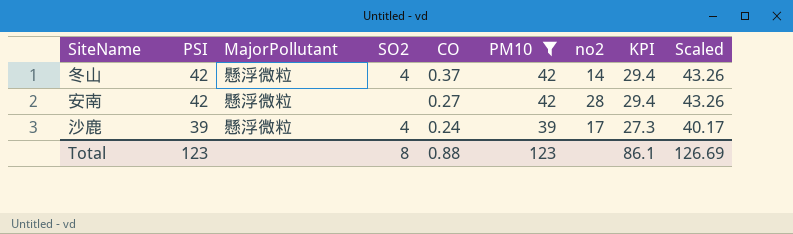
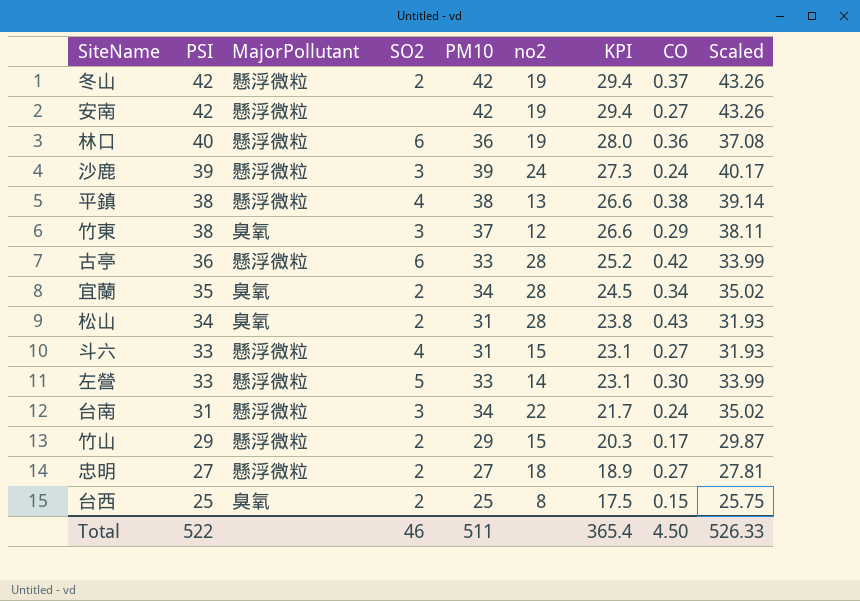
filter: PM10 >= 39 -> none
column CO | position: 5 -> 8
冬山 | SO2: 4 -> 2
冬山 | no2: 14 -> 19
安南 | no2: 28 -> 19
沙鹿 | SO2: 4 -> 3
沙鹿 | no2: 17 -> 24
Total | PSI: 123 -> 522
Total | SO2: 8 -> 46
Total | PM10: 123 -> 511
Total | KPI: 86.1 -> 365.4
Total | CO: 0.88 -> 4.50
Total | Scaled: 126.69 -> 526.33

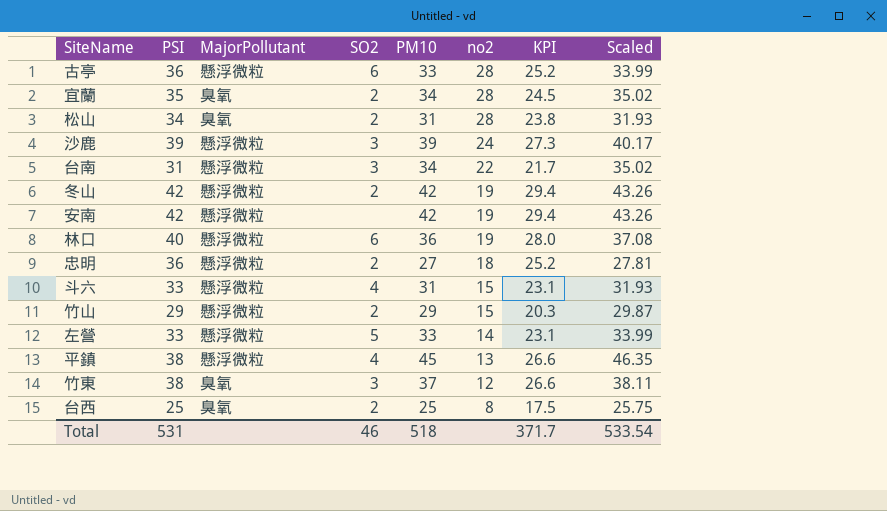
row order: PSI descending -> no2 descending
column CO | position: 8 -> none
忠明 | PSI: 27 -> 36
忠明 | KPI: 18.9 -> 25.2
平鎮 | PM10: 38 -> 45
平鎮 | Scaled: 39.14 -> 46.35
Total | PSI: 522 -> 531
Total | PM10: 511 -> 518
Total | KPI: 365.4 -> 371.7
Total | Scaled: 526.33 -> 533.54

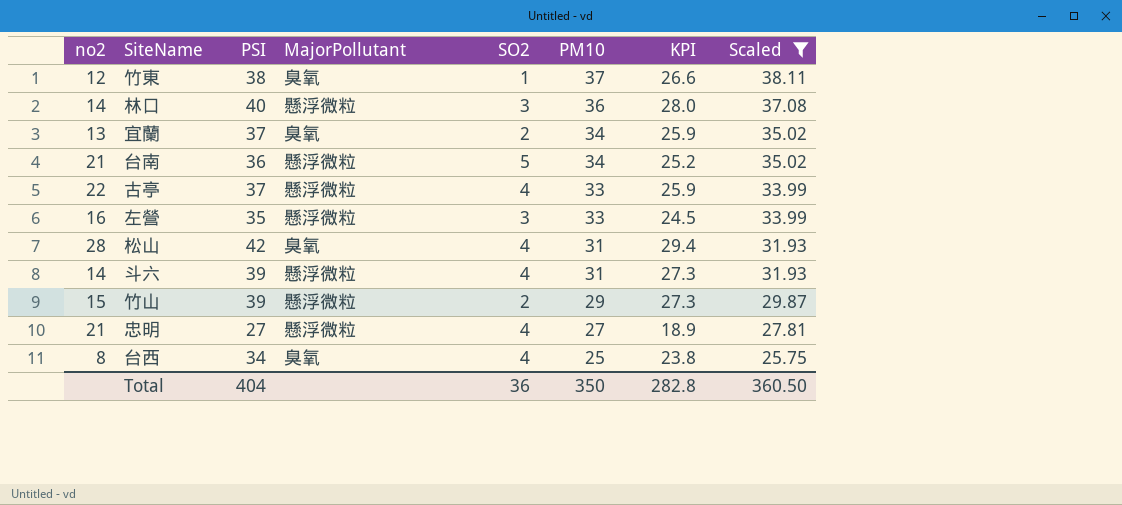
filter: none -> Scaled <= 38.11
row order: no2 descending -> PM10 descending
column no2 | position: 6 -> 1
竹東 | SO2: 3 -> 1
林口 | no2: 19 -> 14
林口 | SO2: 6 -> 3
宜蘭 | no2: 28 -> 13
宜蘭 | PSI: 35 -> 37
宜蘭 | KPI: 24.5 -> 25.9
台南 | no2: 22 -> 21
台南 | PSI: 31 -> 36
台南 | SO2: 3 -> 5
台南 | KPI: 21.7 -> 25.2
古亭 | no2: 28 -> 22
古亭 | PSI: 36 -> 37
古亭 | SO2: 6 -> 4
古亭 | KPI: 25.2 -> 25.9
左營 | no2: 14 -> 16
左營 | PSI: 33 -> 35
左營 | SO2: 5 -> 3
左營 | KPI: 23.1 -> 24.5
松山 | PSI: 34 -> 42
松山 | SO2: 2 -> 4
松山 | KPI: 23.8 -> 29.4
斗六 | no2: 15 -> 14
斗六 | PSI: 33 -> 39
斗六 | KPI: 23.1 -> 27.3
竹山 | PSI: 29 -> 39
竹山 | KPI: 20.3 -> 27.3
忠明 | no2: 18 -> 21
忠明 | PSI: 36 -> 27
忠明 | SO2: 2 -> 4
忠明 | KPI: 25.2 -> 18.9
台西 | PSI: 25 -> 34
台西 | SO2: 2 -> 4
台西 | KPI: 17.5 -> 23.8
Total | PSI: 531 -> 404
Total | SO2: 46 -> 36
Total | PM10: 518 -> 350
Total | KPI: 371.7 -> 282.8
Total | Scaled: 533.54 -> 360.50

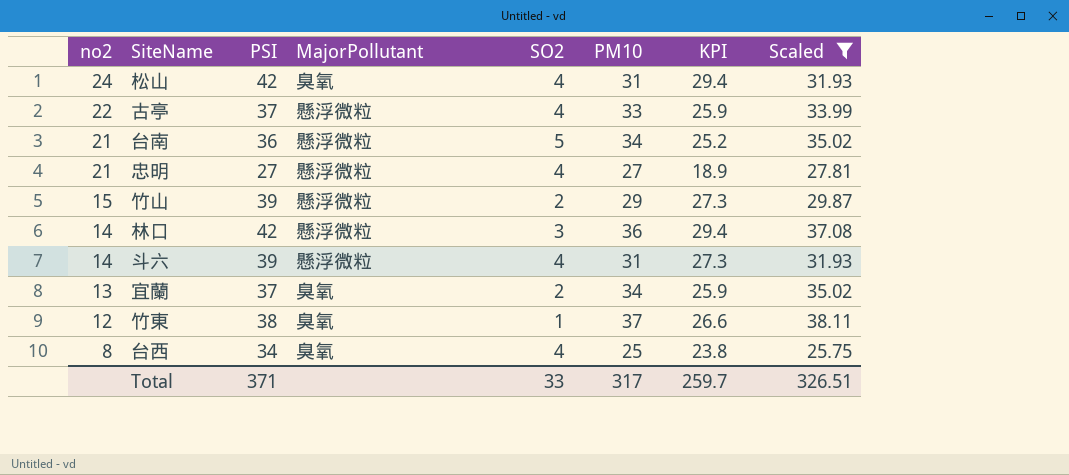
row order: PM10 descending -> no2 descending
row 左營: 16 | 35 | 懸浮微粒 | 3 | 33 | 24.5 | 33.99 -> none
松山 | no2: 28 -> 24
林口 | PSI: 40 -> 42
林口 | KPI: 28.0 -> 29.4
Total | PSI: 404 -> 371
Total | SO2: 36 -> 33
Total | PM10: 350 -> 317
Total | KPI: 282.8 -> 259.7
Total | Scaled: 360.50 -> 326.51

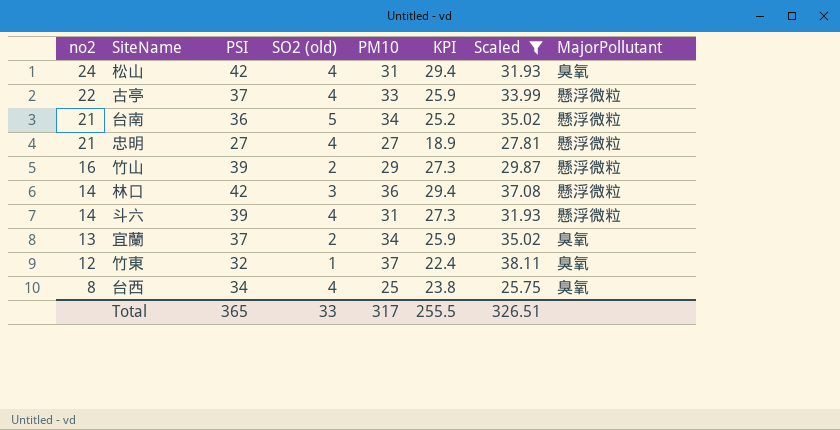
column name: SO2 -> SO2 (old)
column MajorPollutant | position: 4 -> 8
竹山 | no2: 15 -> 16
竹東 | PSI: 38 -> 32
竹東 | KPI: 26.6 -> 22.4
Total | PSI: 371 -> 365
Total | KPI: 259.7 -> 255.5

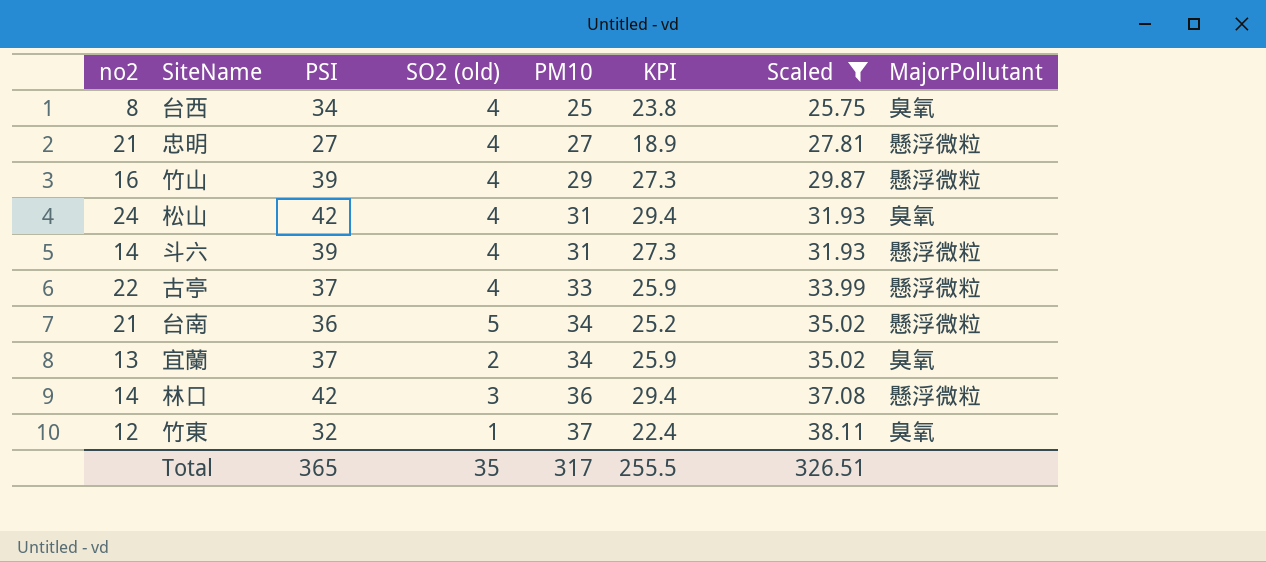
row order: no2 descending -> PM10 ascending
竹山 | SO2 (old): 2 -> 4
Total | SO2 (old): 33 -> 35

